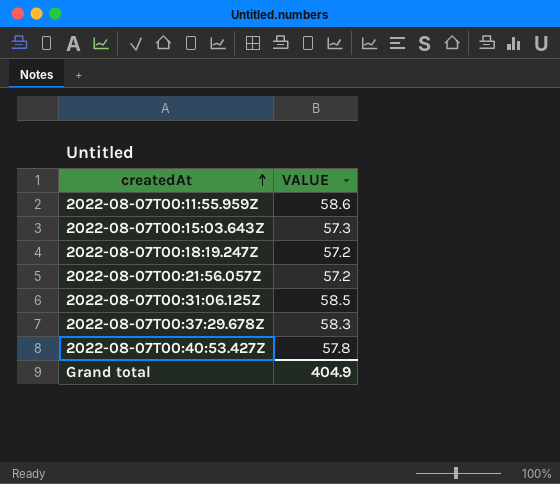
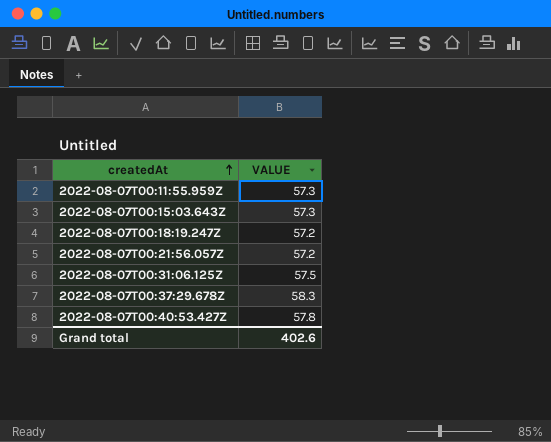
2022-08-07T00:11:55.959Z | VALUE: 58.6 -> 57.3
2022-08-07T00:31:06.125Z | VALUE: 58.5 -> 57.5
Grand total | VALUE: 404.9 -> 402.6

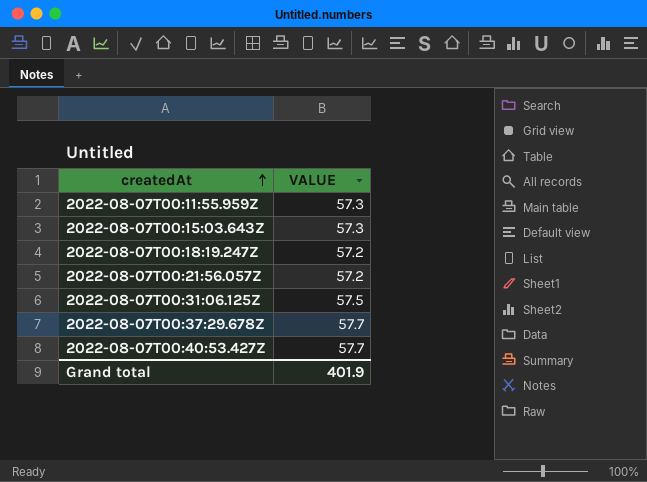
2022-08-07T00:37:29.678Z | VALUE: 58.3 -> 57.7
2022-08-07T00:40:53.427Z | VALUE: 57.8 -> 57.7
Grand total | VALUE: 402.6 -> 401.9

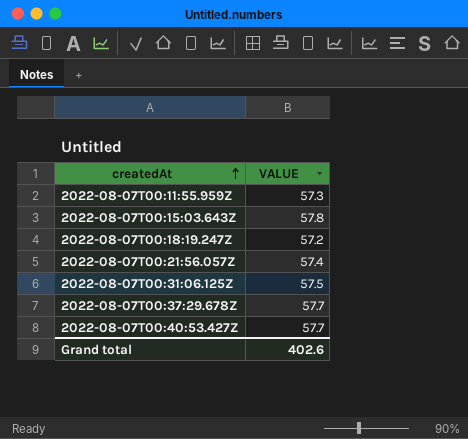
2022-08-07T00:15:03.643Z | VALUE: 57.3 -> 57.8
2022-08-07T00:21:56.057Z | VALUE: 57.2 -> 57.4
Grand total | VALUE: 401.9 -> 402.6

